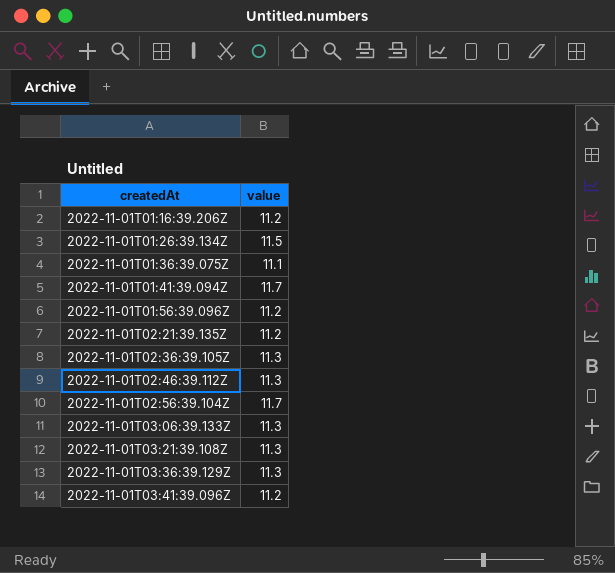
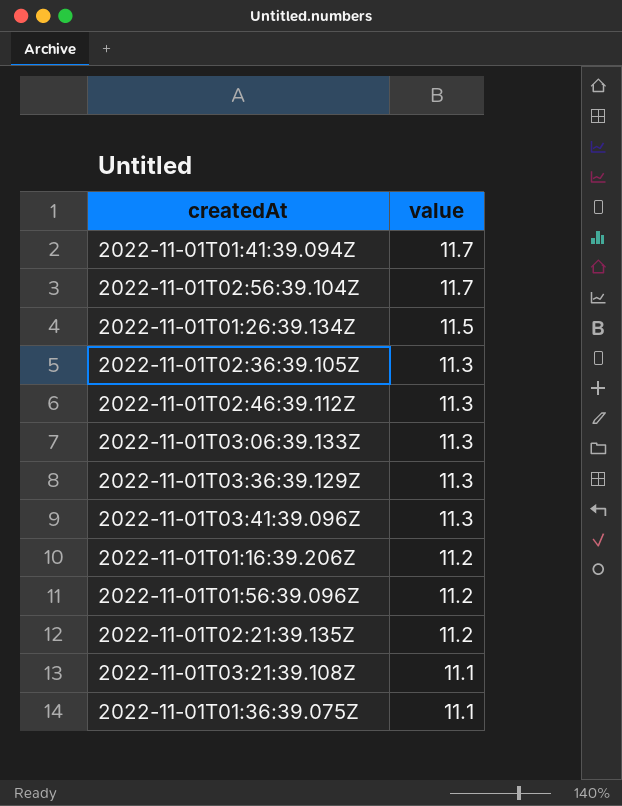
row order: createdAt ascending -> value descending
2022-11-01T03:41:39.096Z | value: 11.2 -> 11.3
2022-11-01T03:21:39.108Z | value: 11.3 -> 11.1

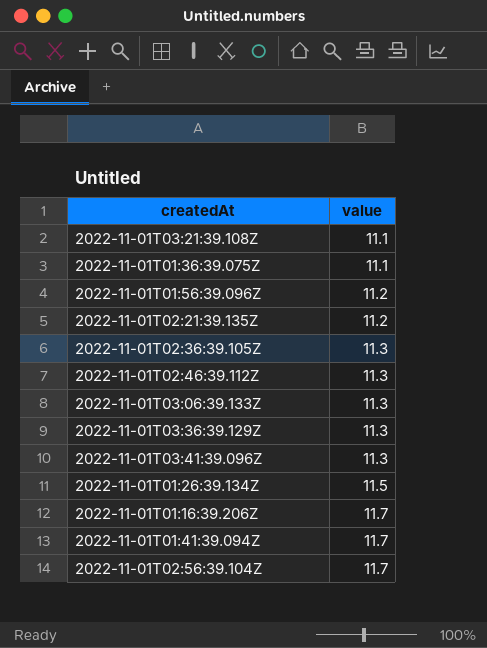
row order: value descending -> value ascending
2022-11-01T01:16:39.206Z | value: 11.2 -> 11.7

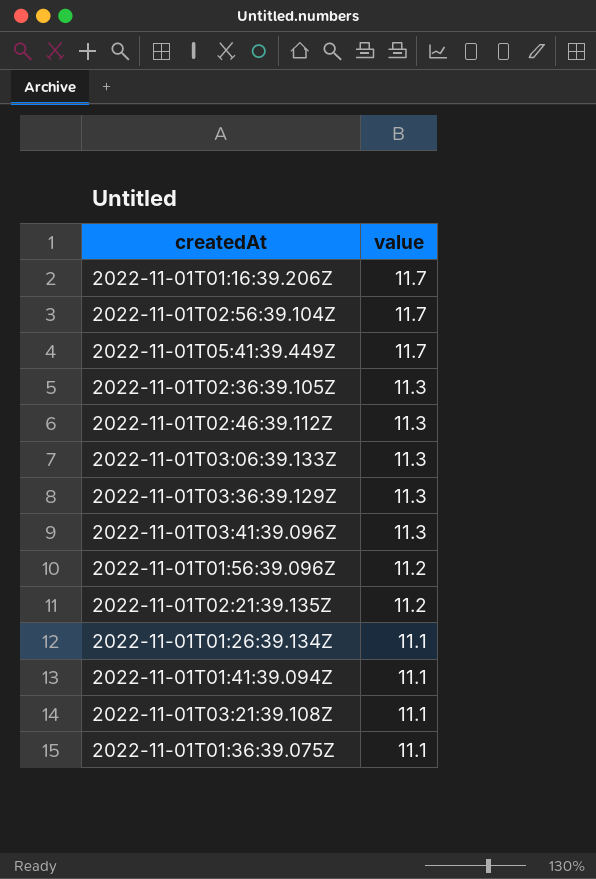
row order: value ascending -> value descending
row 2022-11-01T05:41:39.449Z: none -> 11.7
2022-11-01T01:26:39.134Z | value: 11.5 -> 11.1
2022-11-01T01:41:39.094Z | value: 11.7 -> 11.1

